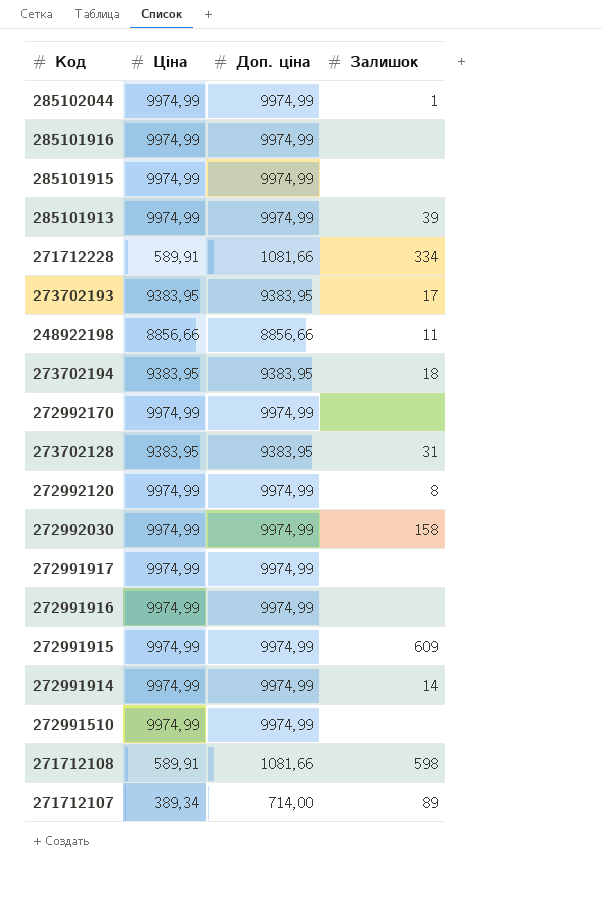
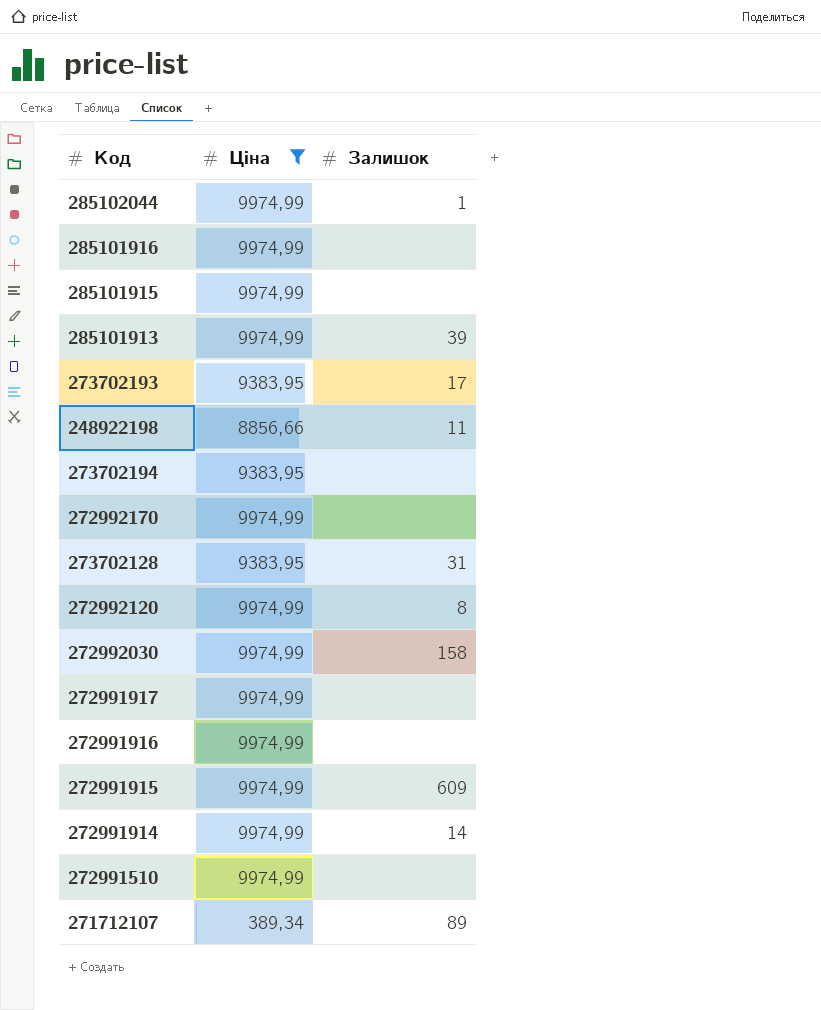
filter: none -> Ціна != 589,91
column Доп. ціна | position: 3 -> none
273702194 | Залишок: 18 -> none

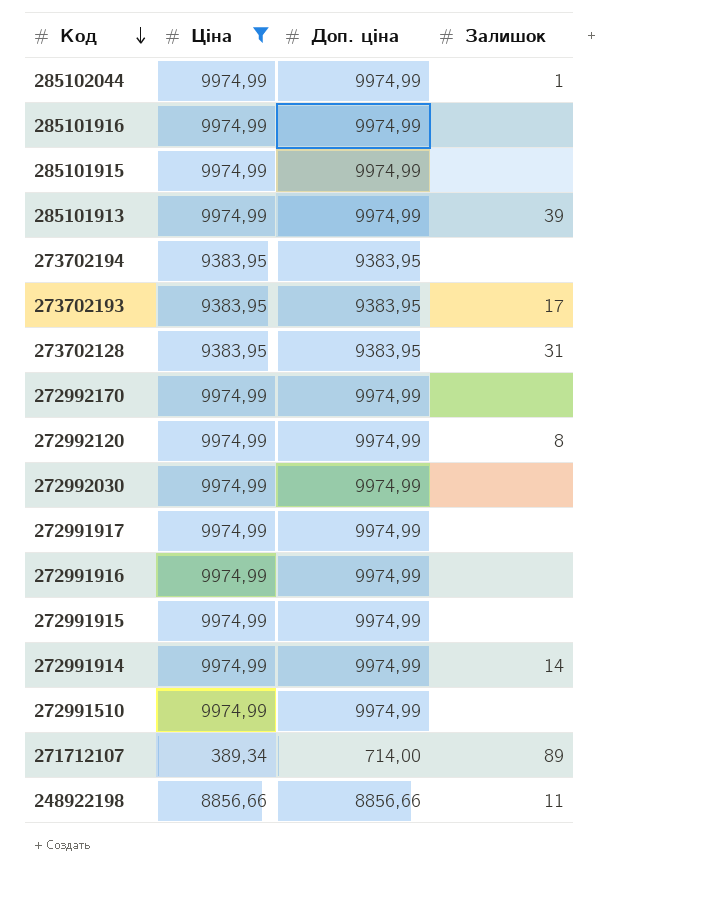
row order: none -> Код descending
column Доп. ціна | position: none -> 3
272992030 | Залишок: 158 -> none
272991915 | Залишок: 609 -> none

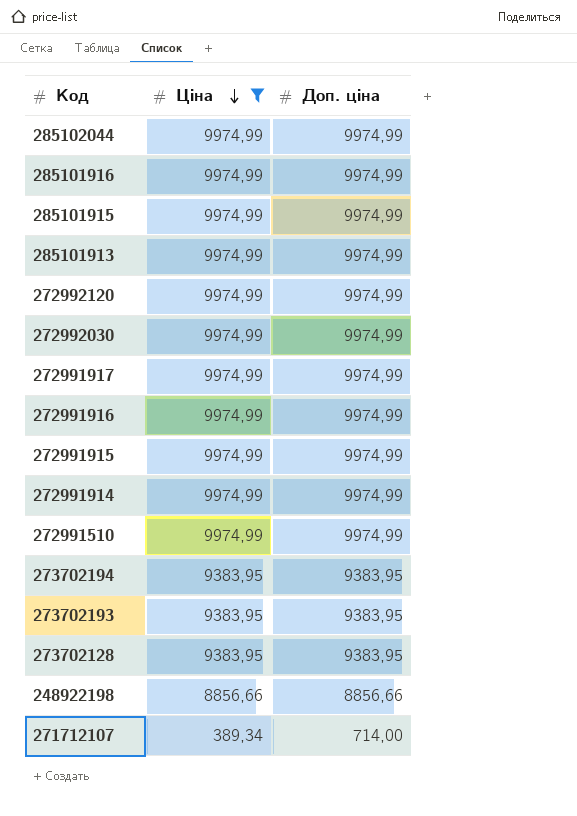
row order: Код descending -> Ціна descending
column Залишок | position: 4 -> none
row 272992170: 9974,99 | 9974,99 | none -> none

